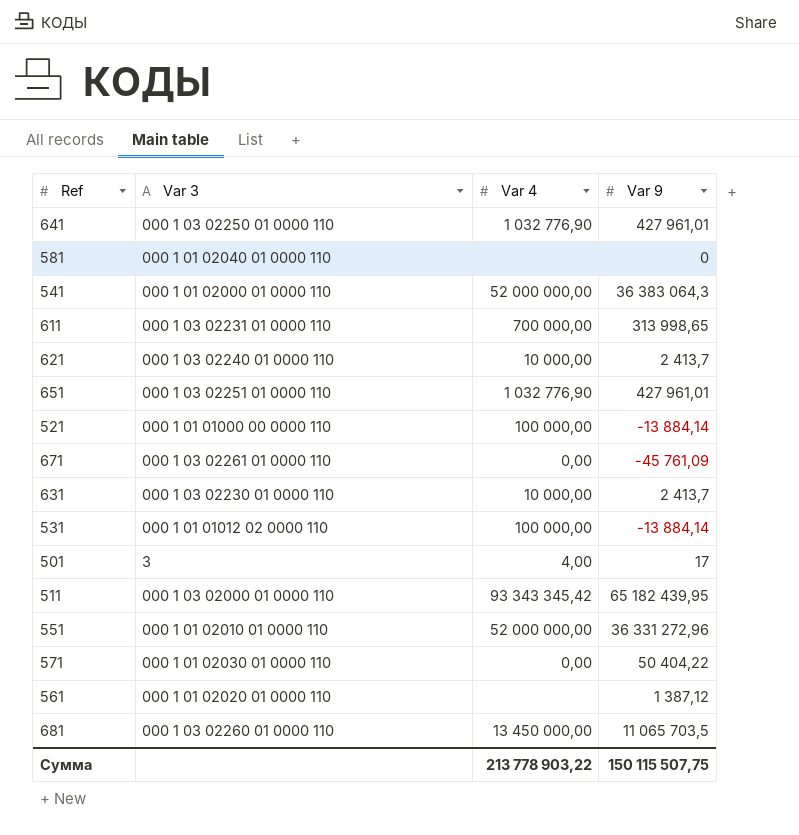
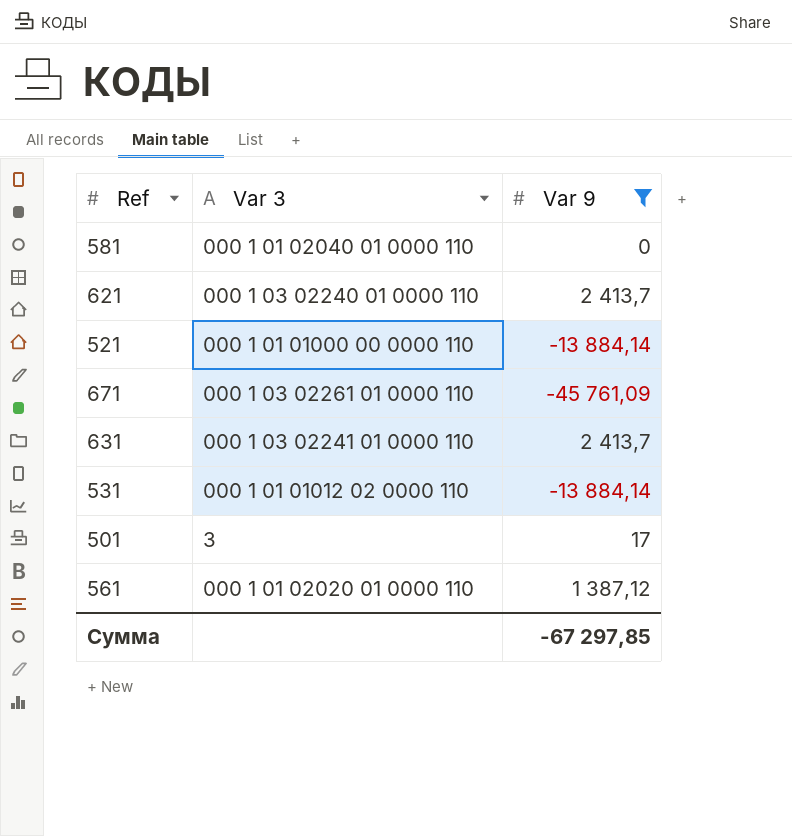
filter: none -> Var 9 <= 2 413,7
column Var 4 | position: 3 -> none
631 | Var 3: 000 1 03 02230 01 0000 110 -> 000 1 03 02241 01 0000 110
Сумма | Var 9: 150 115 507,75 -> -67 297,85

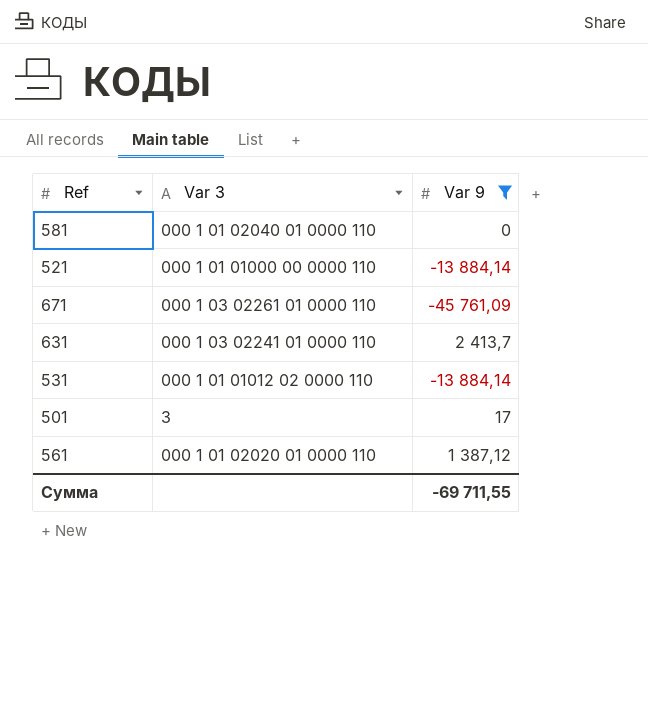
row 621: 000 1 03 02240 01 0000 110 | 2 413,7 -> none
Сумма | Var 9: -67 297,85 -> -69 711,55

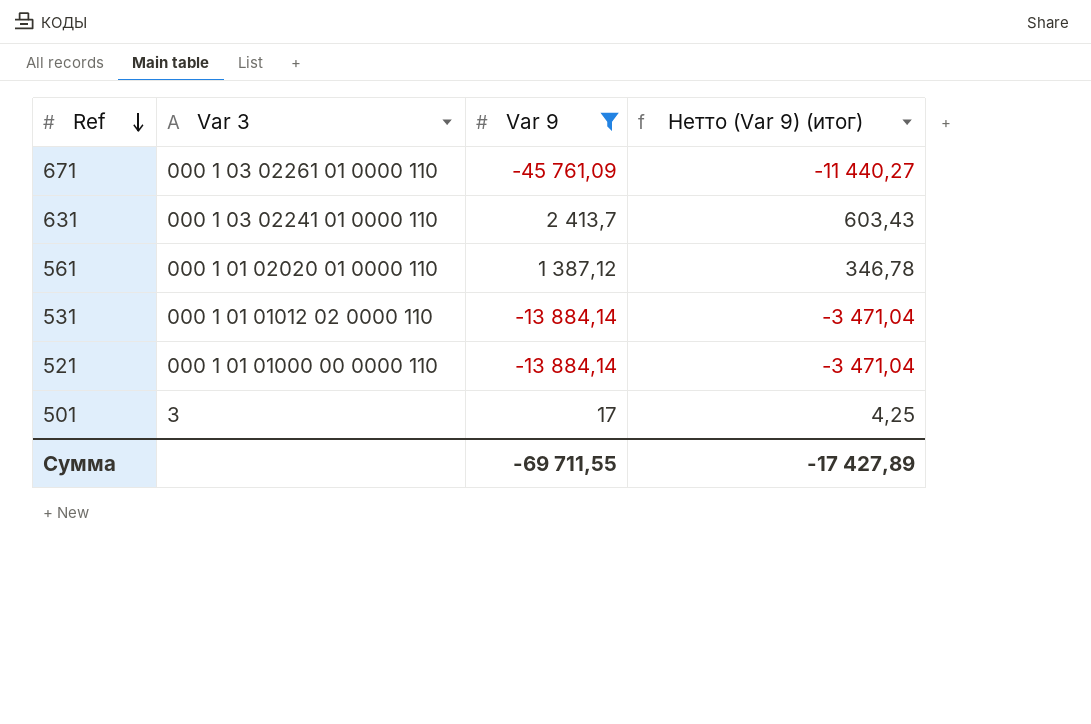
row order: none -> Ref descending
column Нетто (Var 9) (итог) | formula: none -> [Var 9] * 0,25
row 581: 000 1 01 02040 01 0000 110 | 0 -> none

